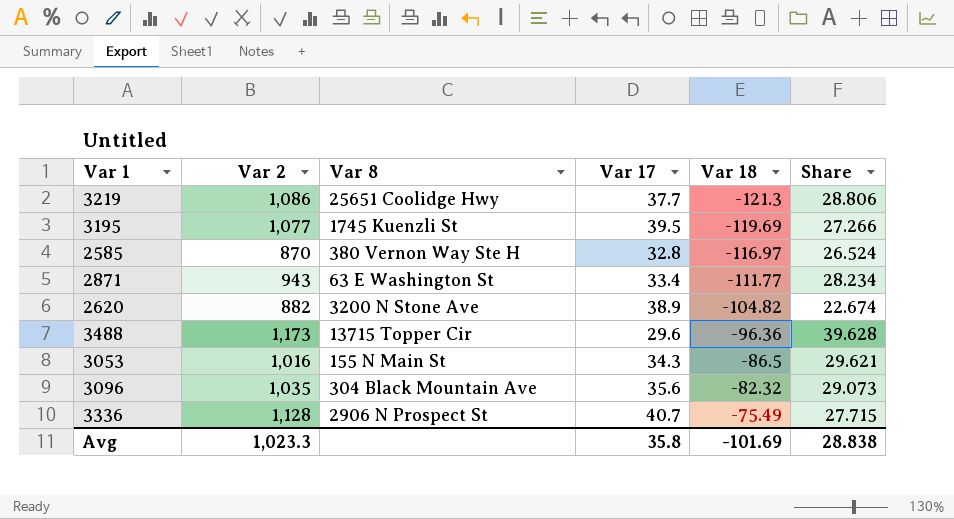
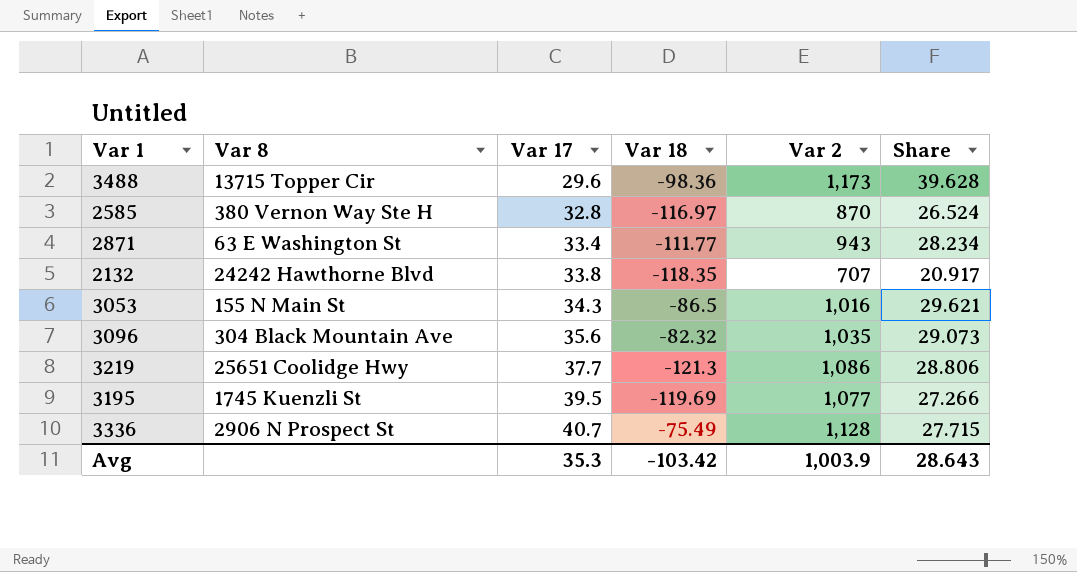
row order: Var 18 ascending -> Var 17 ascending
column Var 2 | position: 2 -> 5
row 2620: 882 | 3200 N Stone Ave | 38.9 | -104.82 | 22.674 -> none
3488 | Var 18: -96.36 -> -98.36
row 2132: none -> 24242 Hawthorne Blvd | 33.8 | -118.35 | 707 | 20.917
Avg | Var 17: 35.8 -> 35.3
Avg | Var 18: -101.69 -> -103.42
Avg | Var 2: 1,023.3 -> 1,003.9
Avg | Share: 28.838 -> 28.643

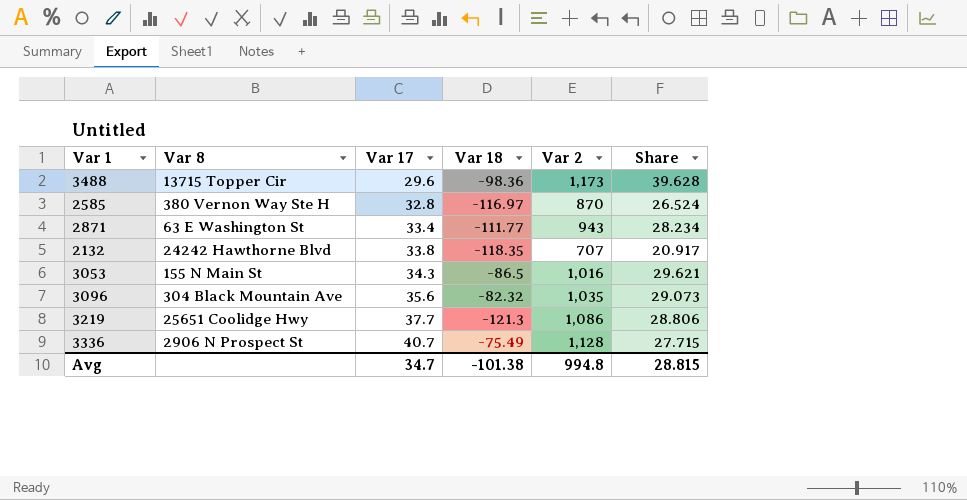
row 3195: 1745 Kuenzli St | 39.5 | -119.69 | 1,077 | 27.266 -> none
Avg | Var 17: 35.3 -> 34.7
Avg | Var 18: -103.42 -> -101.38
Avg | Var 2: 1,003.9 -> 994.8
Avg | Share: 28.643 -> 28.815

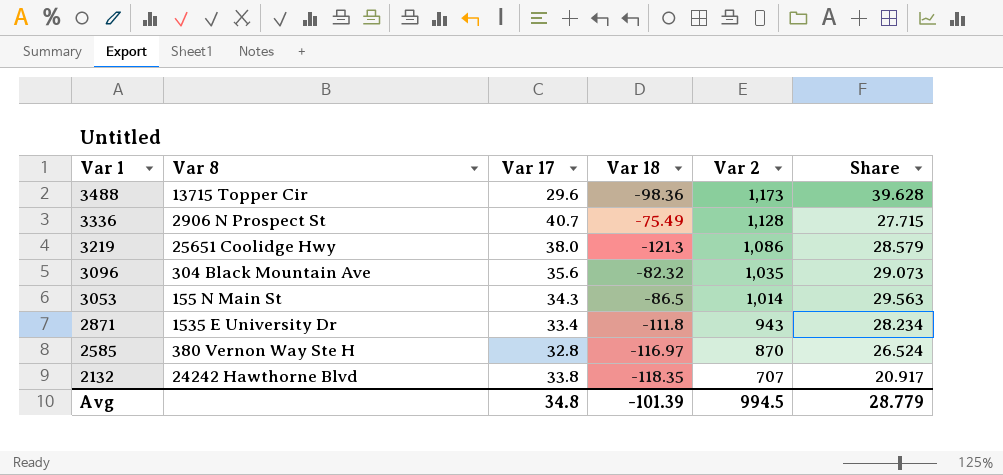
row order: Var 17 ascending -> Var 1 descending
3219 | Var 17: 37.7 -> 38.0
3219 | Share: 28.806 -> 28.579
3053 | Var 2: 1,016 -> 1,014
3053 | Share: 29.621 -> 29.563
2871 | Var 8: 63 E Washington St -> 1535 E University Dr
2871 | Var 18: -111.77 -> -111.8
Avg | Var 17: 34.7 -> 34.8
Avg | Var 18: -101.38 -> -101.39
Avg | Var 2: 994.8 -> 994.5
Avg | Share: 28.815 -> 28.779

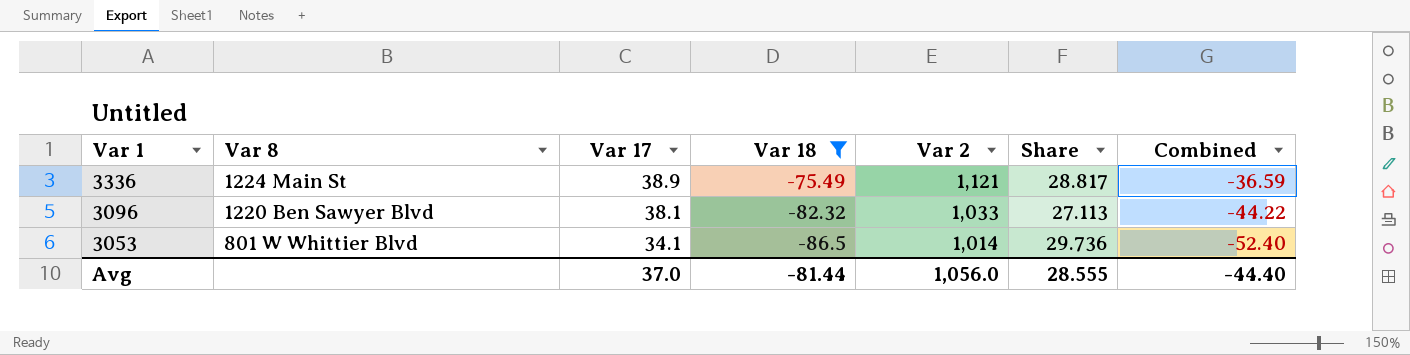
filter: none -> Var 18 >= -86.5
column Combined | formula: none -> [Var 17] + [Var 18]
3336 | Var 8: 2906 N Prospect St -> 1224 Main St
3336 | Var 17: 40.7 -> 38.9
3336 | Var 2: 1,128 -> 1,121
3336 | Share: 27.715 -> 28.817
3096 | Var 8: 304 Black Mountain Ave -> 1220 Ben Sawyer Blvd
3096 | Var 17: 35.6 -> 38.1
3096 | Var 2: 1,035 -> 1,033
3096 | Share: 29.073 -> 27.113
3053 | Var 8: 155 N Main St -> 801 W Whittier Blvd
3053 | Var 17: 34.3 -> 34.1
3053 | Share: 29.563 -> 29.736
Avg | Var 17: 34.8 -> 37.0
Avg | Var 18: -101.39 -> -81.44
Avg | Var 2: 994.5 -> 1,056.0
Avg | Share: 28.779 -> 28.555

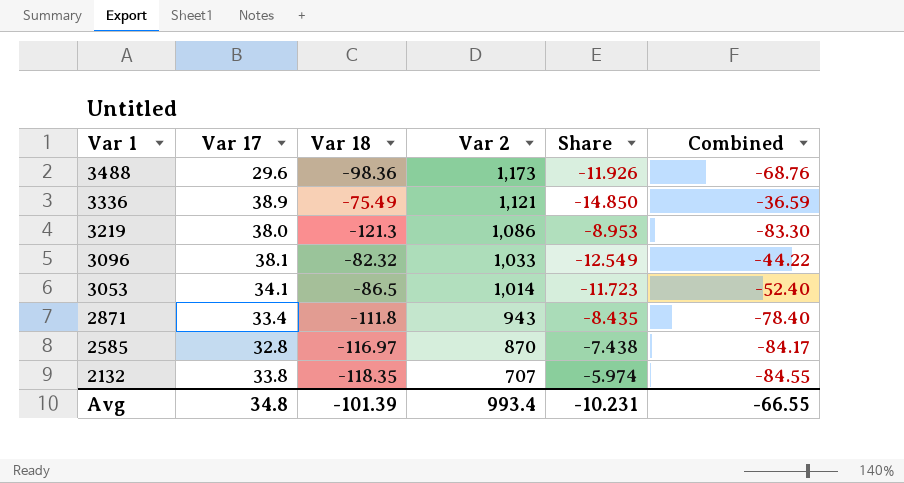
filter: Var 18 >= -86.5 -> none
column Var 8 | position: 2 -> none
column Share | formula: [Var 2] / [Var 17] -> [Var 2] / [Var 18]
Avg | Var 17: 37.0 -> 34.8
Avg | Var 18: -81.44 -> -101.39
Avg | Var 2: 1,056.0 -> 993.4
Avg | Share: 28.555 -> -10.231
Avg | Combined: -44.40 -> -66.55

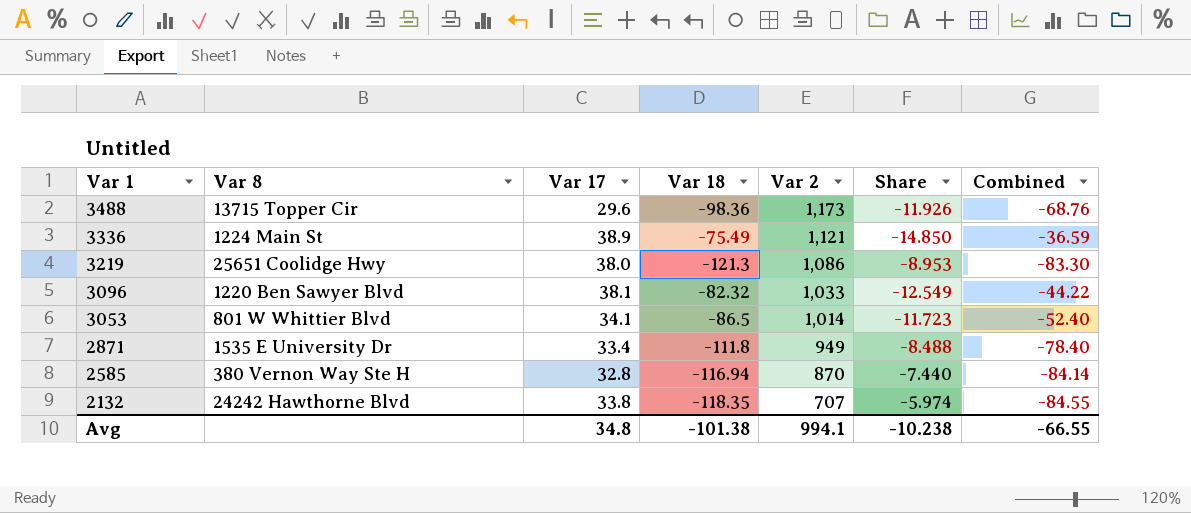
column Var 8 | position: none -> 2
2871 | Var 2: 943 -> 949
2871 | Share: -8.435 -> -8.488
2585 | Var 18: -116.97 -> -116.94
2585 | Share: -7.438 -> -7.440
2585 | Combined: -84.17 -> -84.14
Avg | Var 18: -101.39 -> -101.38
Avg | Var 2: 993.4 -> 994.1
Avg | Share: -10.231 -> -10.238

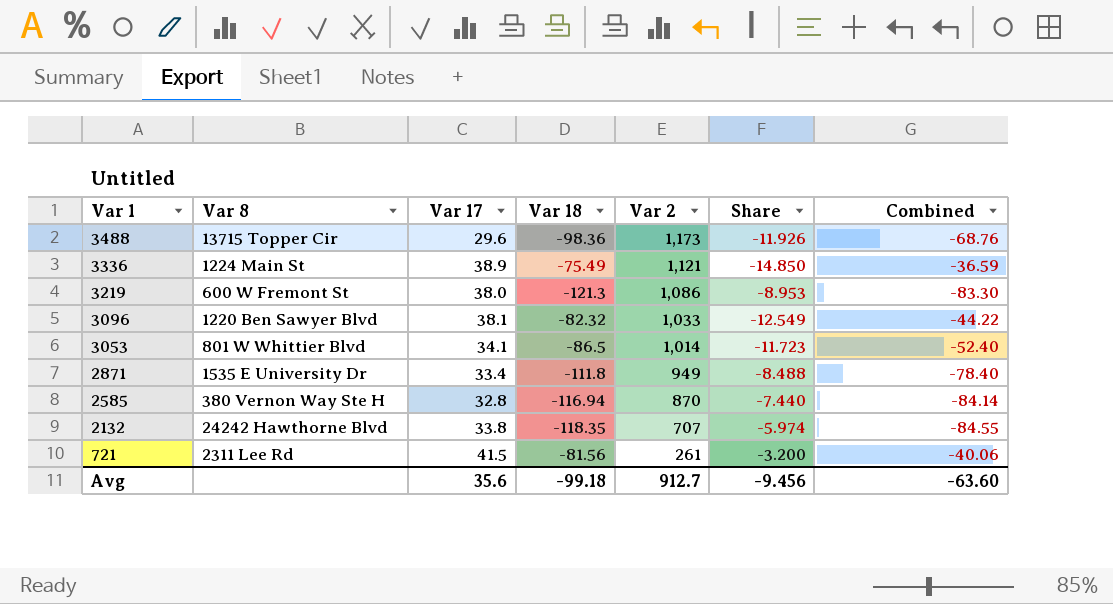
3219 | Var 8: 25651 Coolidge Hwy -> 600 W Fremont St
row 721: none -> 2311 Lee Rd | 41.5 | -81.56 | 261 | -3.200 | -40.06
Avg | Var 17: 34.8 -> 35.6
Avg | Var 18: -101.38 -> -99.18
Avg | Var 2: 994.1 -> 912.7
Avg | Share: -10.238 -> -9.456
Avg | Combined: -66.55 -> -63.60

